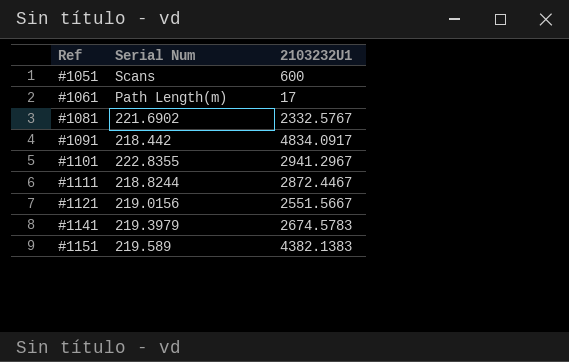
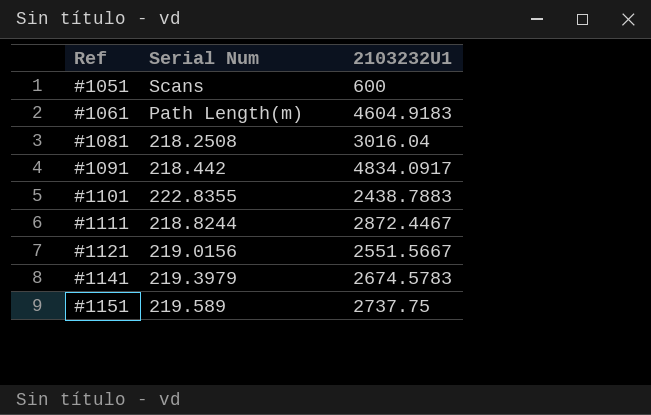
#1061 | 2103232U1: 17 -> 4604.9183
#1081 | Serial Num: 221.6902 -> 218.2508
#1081 | 2103232U1: 2332.5767 -> 3016.04
#1101 | 2103232U1: 2941.2967 -> 2438.7883
#1151 | 2103232U1: 4382.1383 -> 2737.75

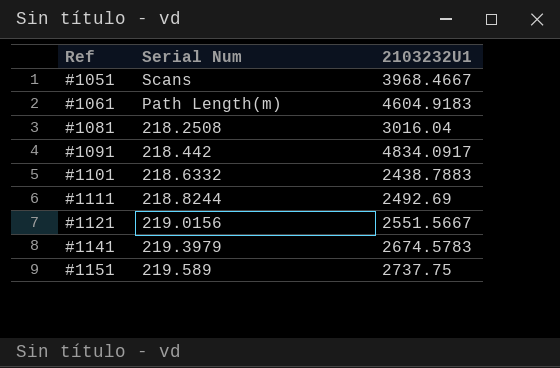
#1051 | 2103232U1: 600 -> 3968.4667
#1101 | Serial Num: 222.8355 -> 218.6332
#1111 | 2103232U1: 2872.4467 -> 2492.69

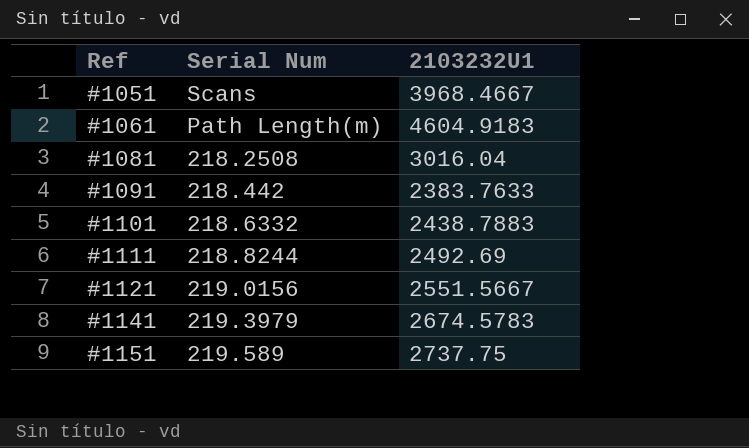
#1091 | 2103232U1: 4834.0917 -> 2383.7633

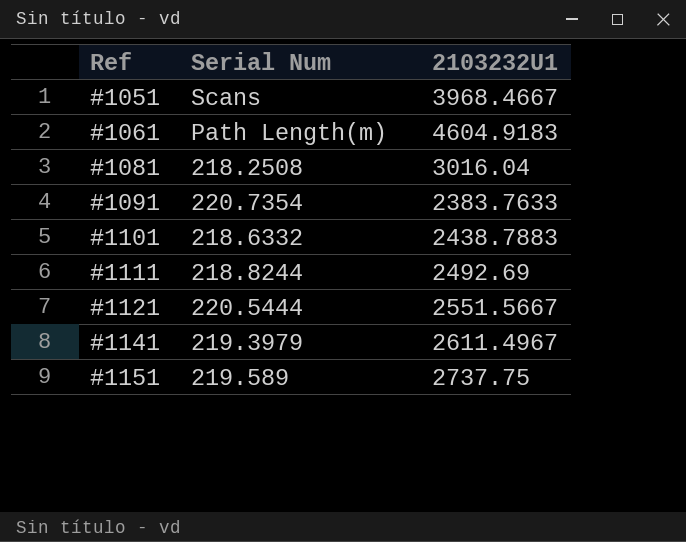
#1091 | Serial Num: 218.442 -> 220.7354
#1121 | Serial Num: 219.0156 -> 220.5444
#1141 | 2103232U1: 2674.5783 -> 2611.4967

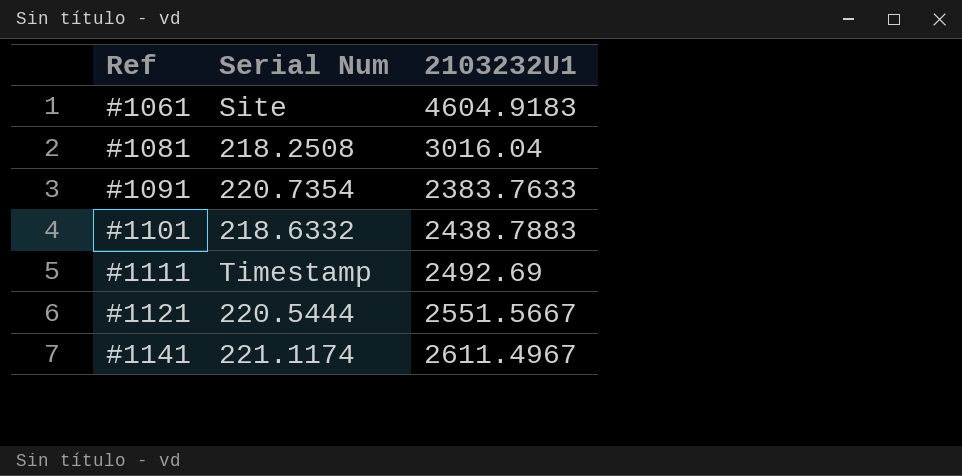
row #1051: Scans | 3968.4667 -> none
row #1151: 219.589 | 2737.75 -> none
#1061 | Serial Num: Path Length(m) -> Site
#1111 | Serial Num: 218.8244 -> Timestamp
#1141 | Serial Num: 219.3979 -> 221.1174

